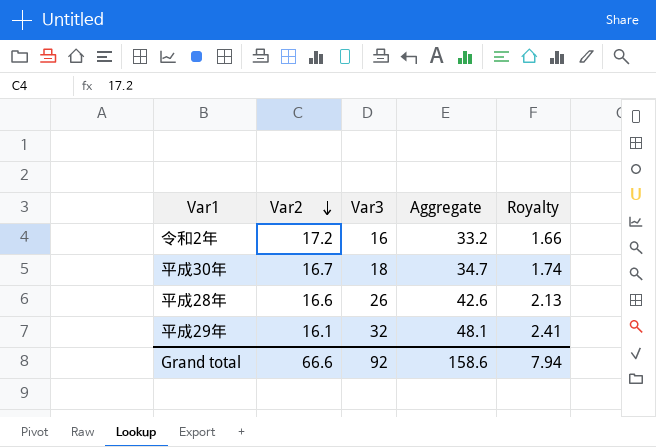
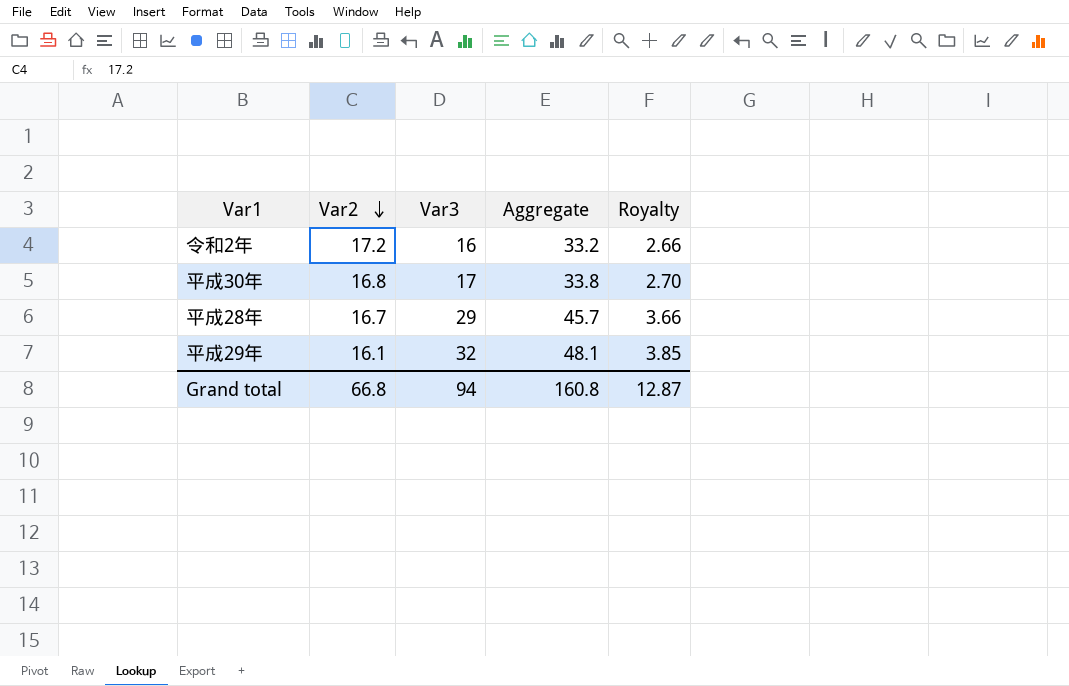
column Royalty | formula: [Aggregate] * 0.05 -> [Aggregate] * 0.08
平成30年 | Var2: 16.7 -> 16.8
平成30年 | Var3: 18 -> 17
平成30年 | Aggregate: 34.7 -> 33.8
平成28年 | Var2: 16.6 -> 16.7
平成28年 | Var3: 26 -> 29
平成28年 | Aggregate: 42.6 -> 45.7
Grand total | Var2: 66.6 -> 66.8
Grand total | Var3: 92 -> 94
Grand total | Aggregate: 158.6 -> 160.8
Grand total | Royalty: 7.94 -> 12.87

